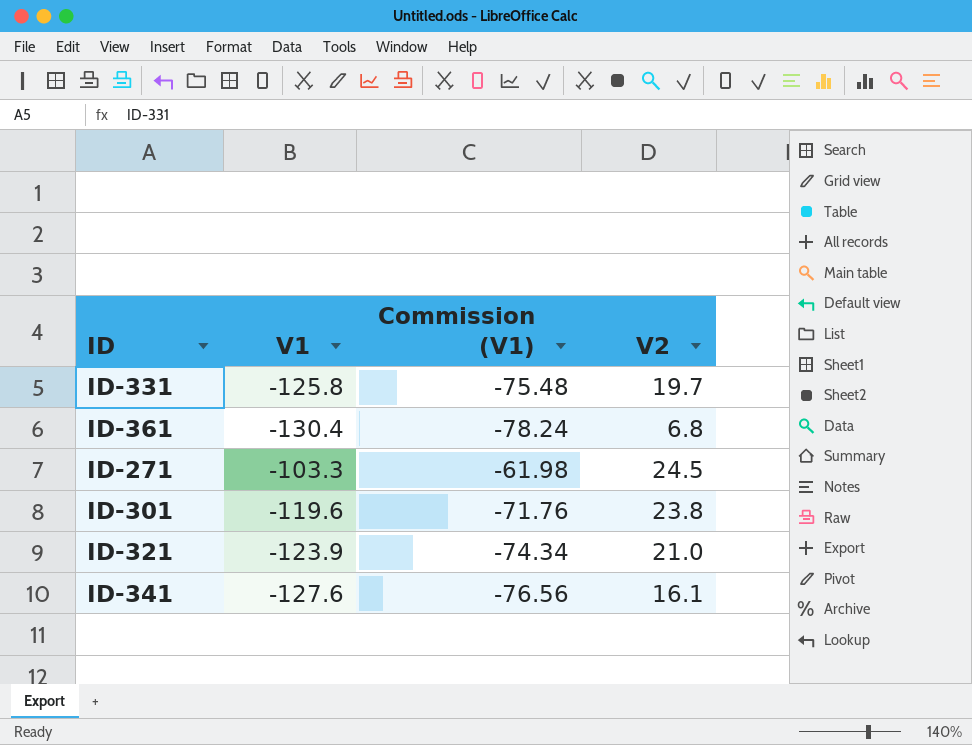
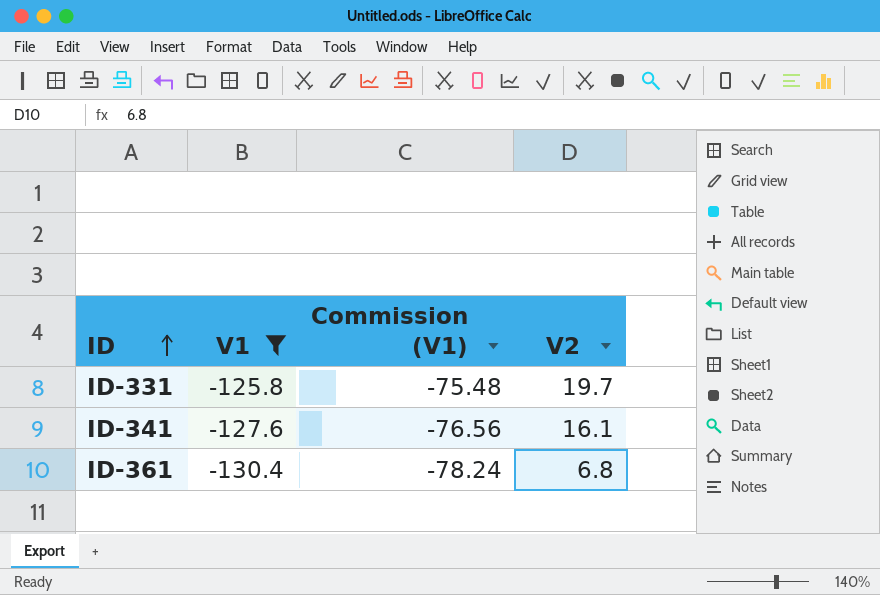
filter: none -> V1 <= -125.8
row order: none -> ID ascending

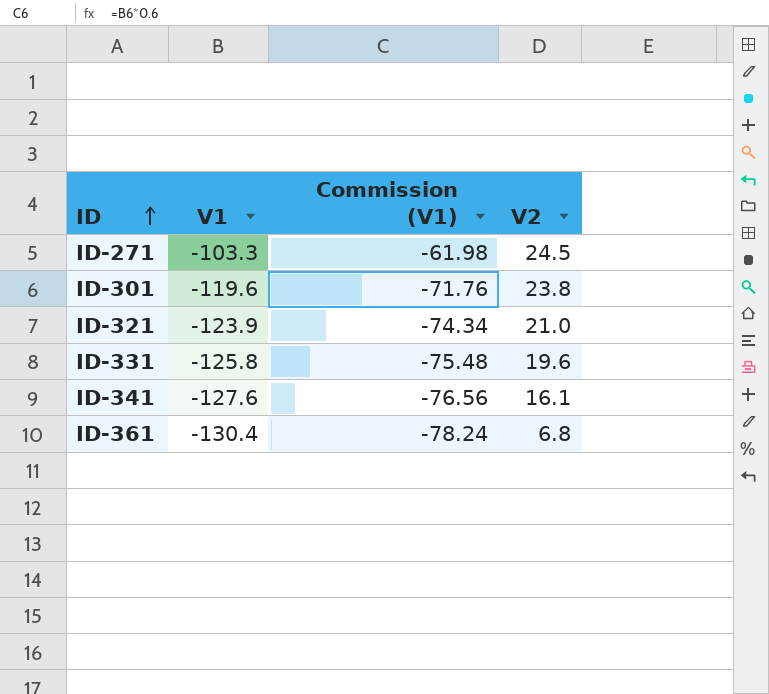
filter: V1 <= -125.8 -> none
ID-331 | V2: 19.7 -> 19.6

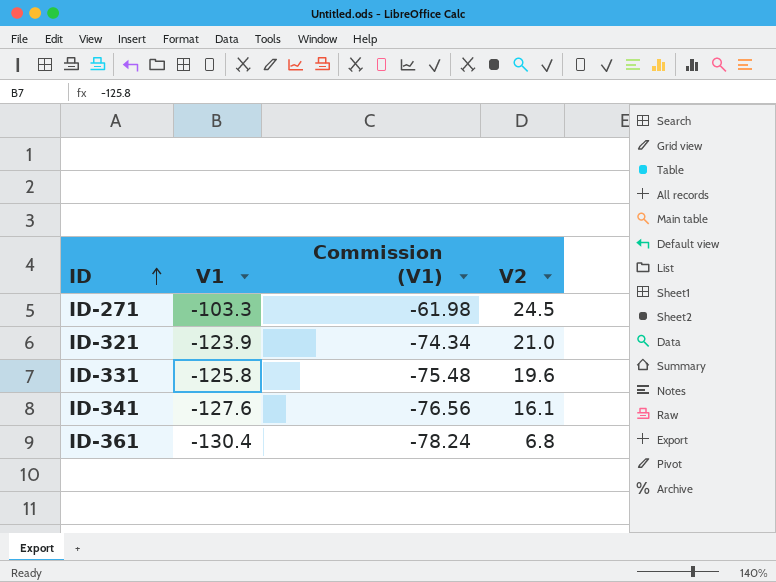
row ID-301: -119.6 | -71.76 | 23.8 -> none

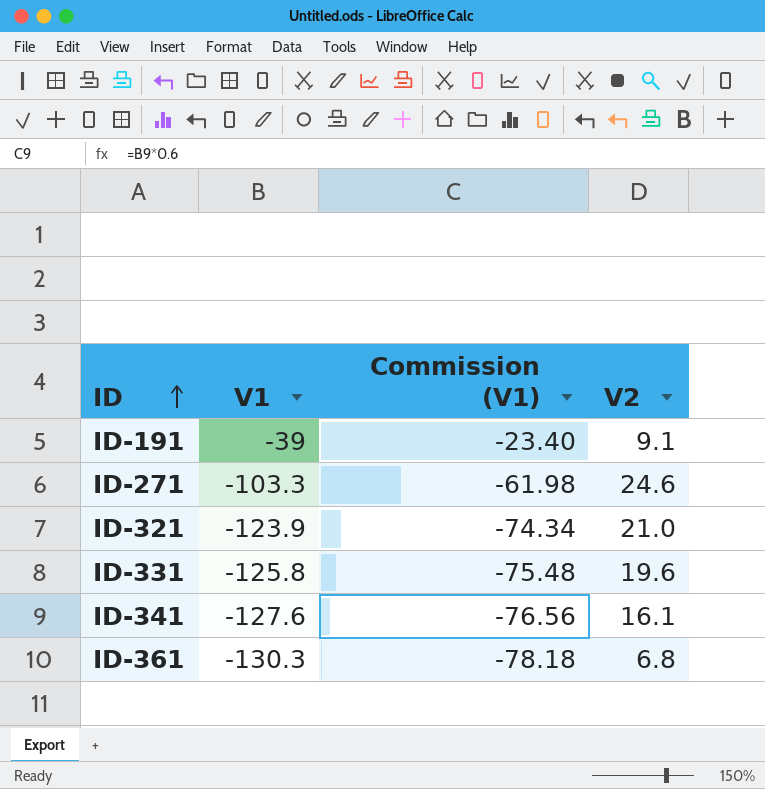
row ID-191: none -> -39 | -23.40 | 9.1
ID-271 | V2: 24.5 -> 24.6
ID-361 | V1: -130.4 -> -130.3
ID-361 | Commission (V1): -78.24 -> -78.18

